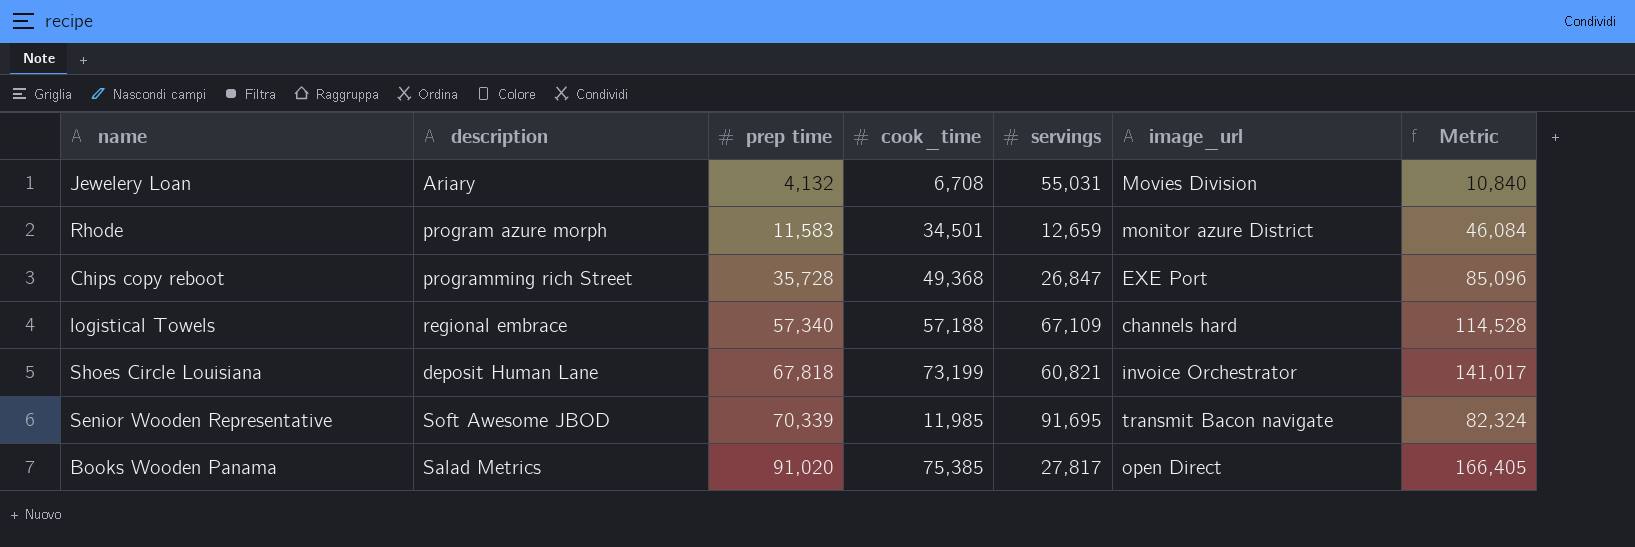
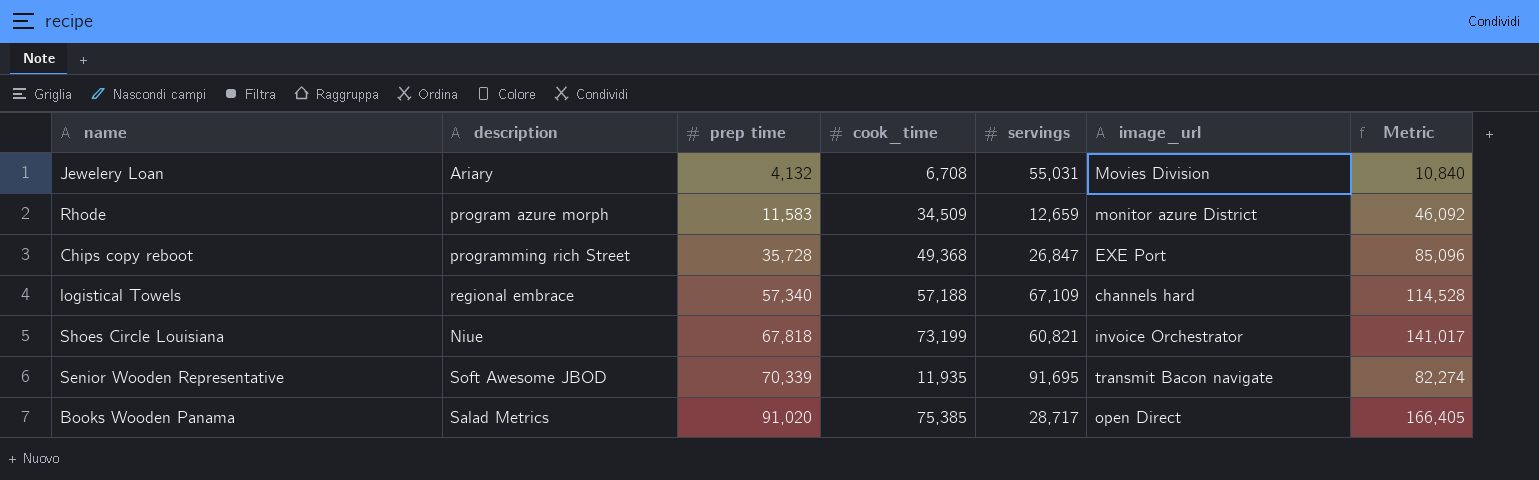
Rhode | cook_time: 34,501 -> 34,509
Rhode | Metric: 46,084 -> 46,092
Shoes Circle Louisiana | description: deposit Human Lane -> Niue
Senior Wooden Representative | cook_time: 11,985 -> 11,935
Senior Wooden Representative | Metric: 82,324 -> 82,274
Books Wooden Panama | servings: 27,817 -> 28,717

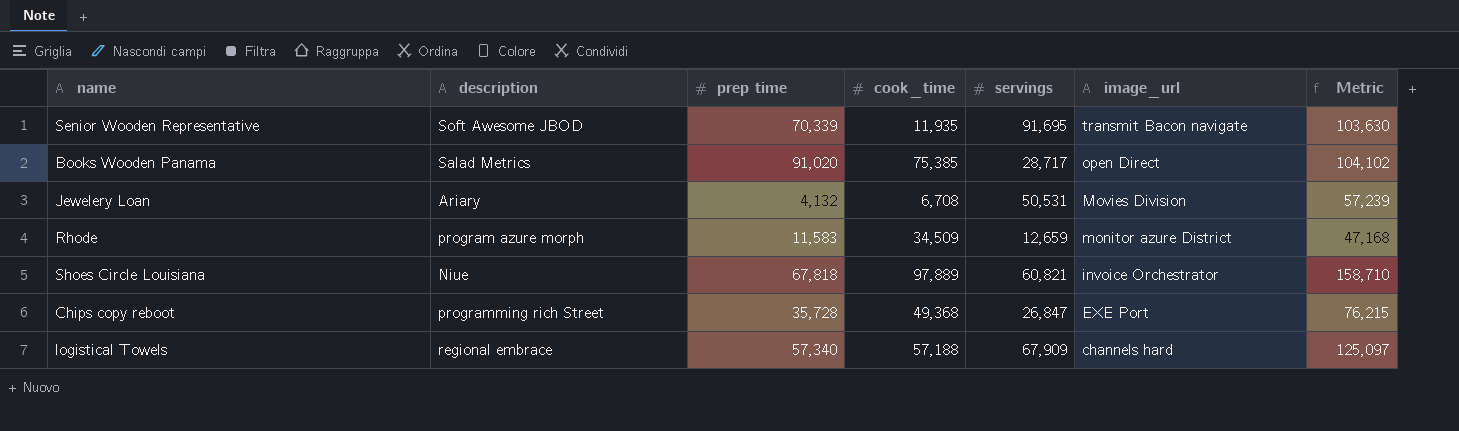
row order: prep time ascending -> image_url descending
column Metric | formula: [prep time] + [cook_time] -> [cook_time] + [servings]
Jewelery Loan | servings: 55,031 -> 50,531
Shoes Circle Louisiana | cook_time: 73,199 -> 97,889
logistical Towels | servings: 67,109 -> 67,909

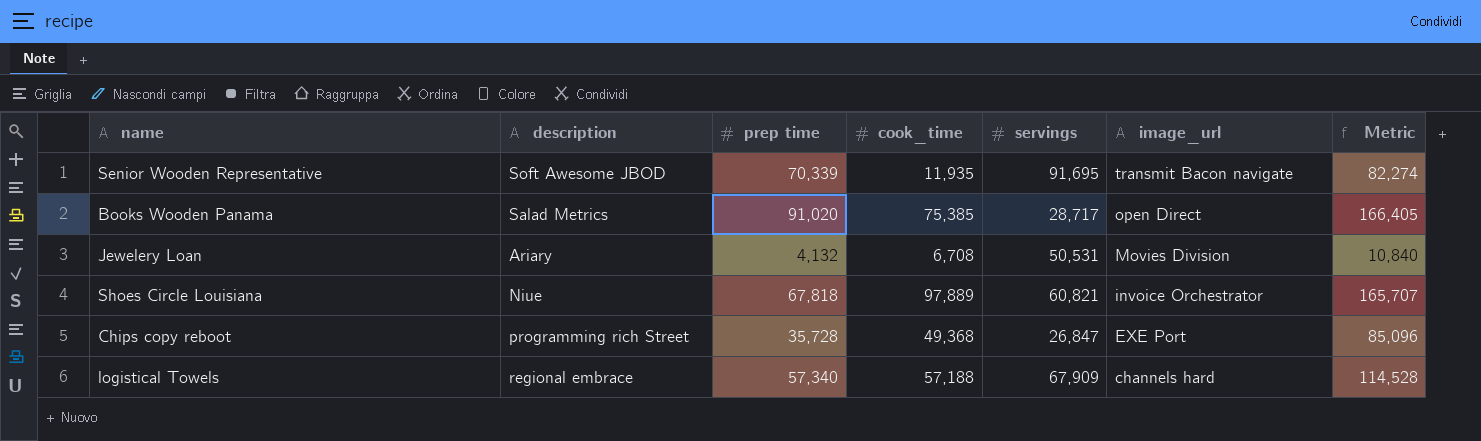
column Metric | formula: [cook_time] + [servings] -> [prep time] + [cook_time]
row Rhode: program azure morph | 11,583 | 34,509 | 12,659 | monitor azure District | 47,168 -> none

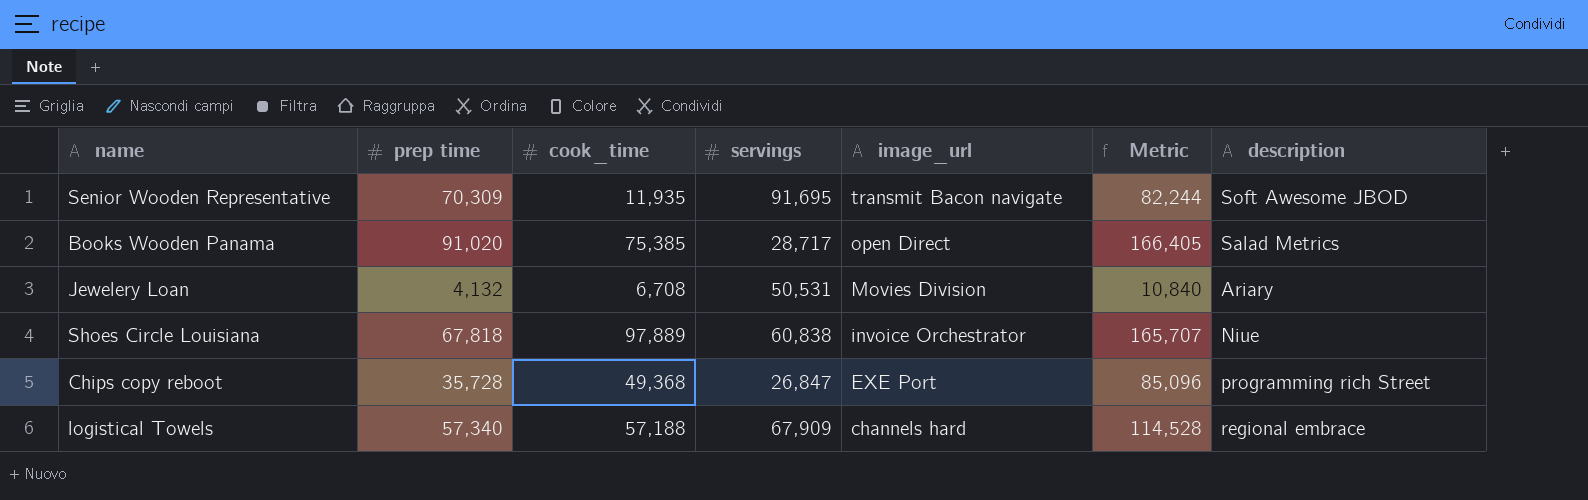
column description | position: 2 -> 7
Senior Wooden Representative | prep time: 70,339 -> 70,309
Senior Wooden Representative | Metric: 82,274 -> 82,244
Shoes Circle Louisiana | servings: 60,821 -> 60,838

